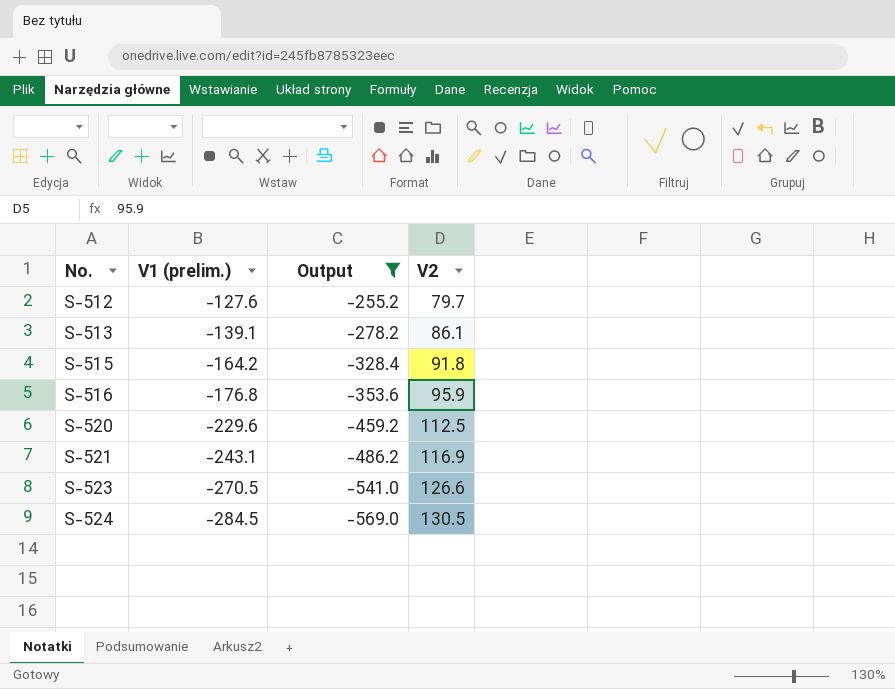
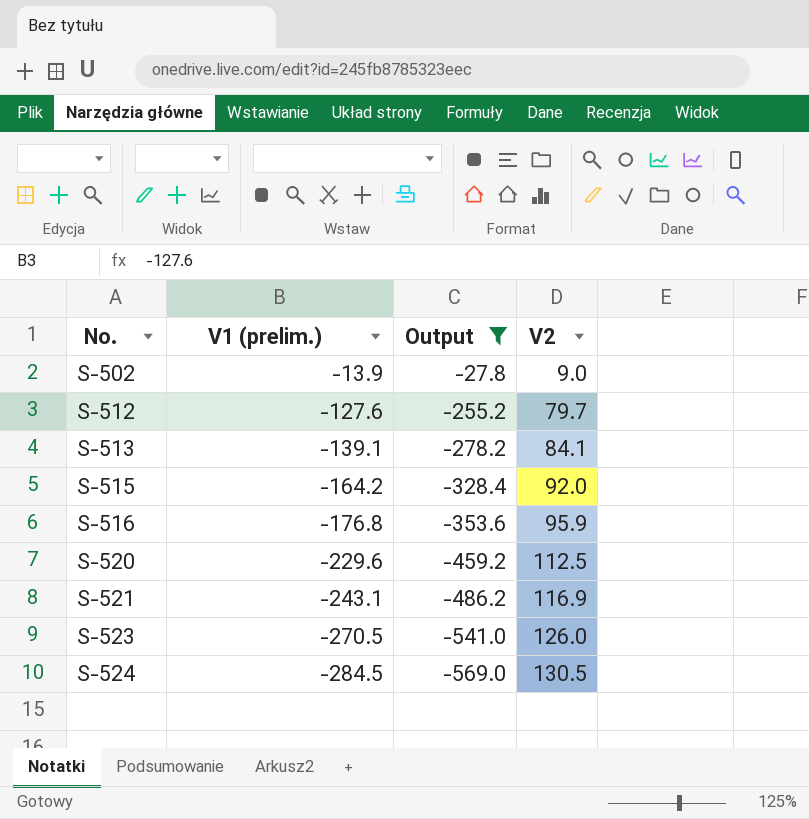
row S-502: none -> -13.9 | -27.8 | 9.0
S-513 | V2: 86.1 -> 84.1
S-515 | V2: 91.8 -> 92.0
S-523 | V2: 126.6 -> 126.0

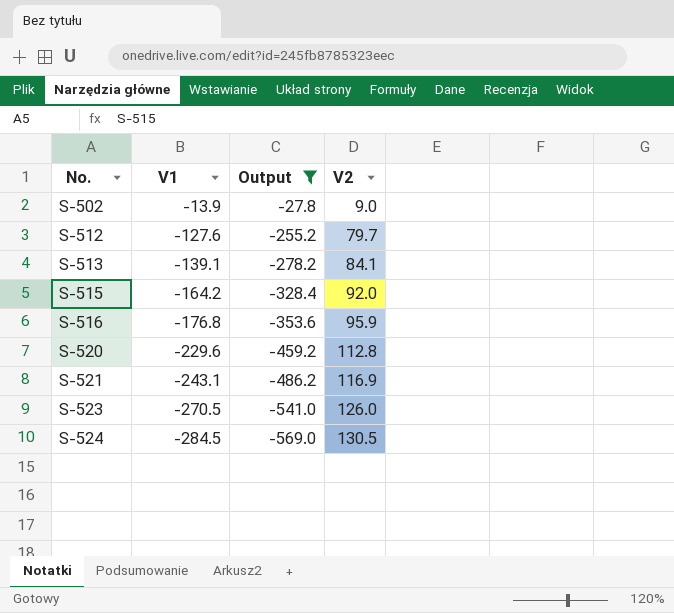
column name: V1 (prelim.) -> V1
S-520 | V2: 112.5 -> 112.8

